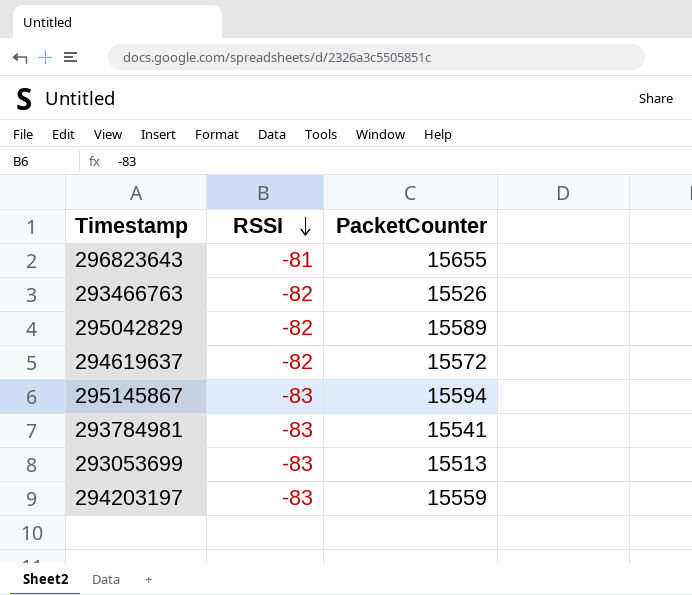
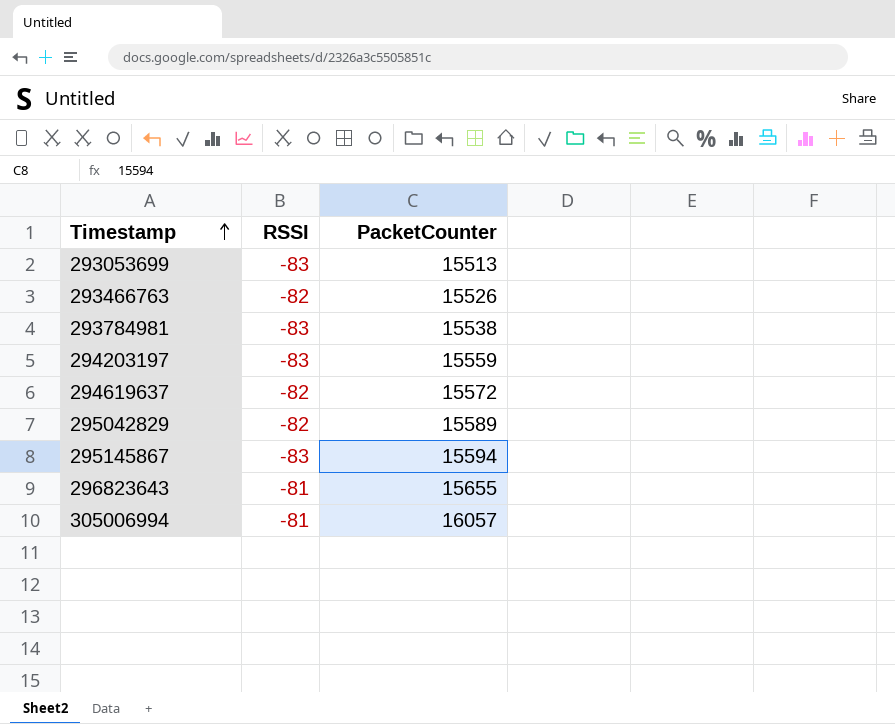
row order: RSSI descending -> Timestamp ascending
293784981 | PacketCounter: 15541 -> 15538
row 305006994: none -> -81 | 16057

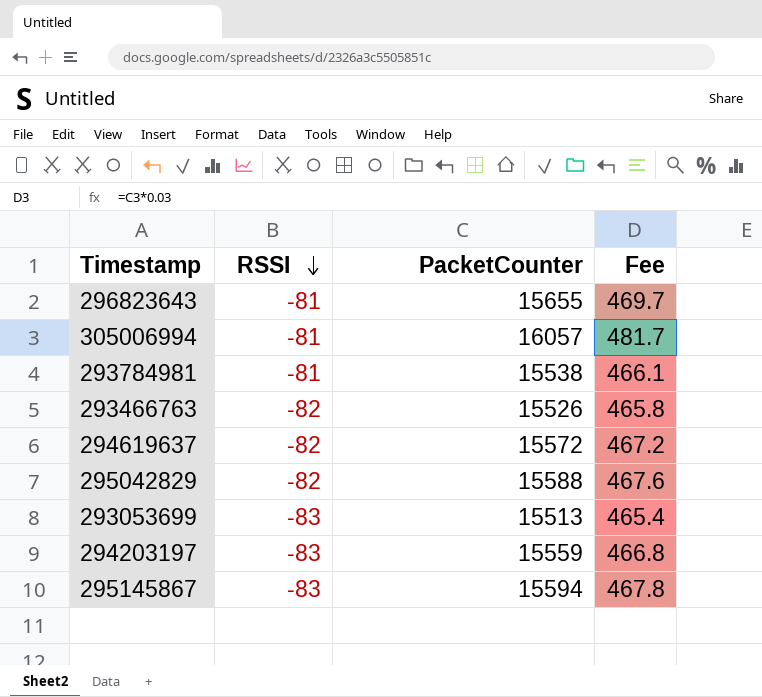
row order: Timestamp ascending -> RSSI descending
column Fee | formula: none -> [PacketCounter] * 0.03
293784981 | RSSI: -83 -> -81
295042829 | PacketCounter: 15589 -> 15588

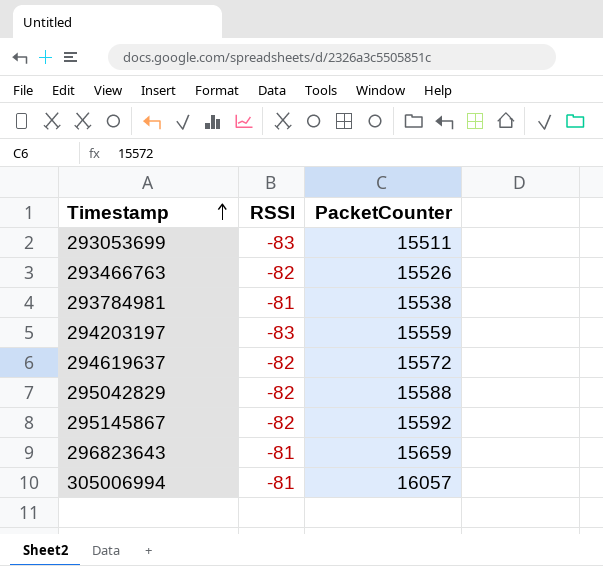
row order: RSSI descending -> Timestamp ascending
column Fee | formula: [PacketCounter] * 0.03 -> none
293053699 | PacketCounter: 15513 -> 15511
295145867 | RSSI: -83 -> -82
295145867 | PacketCounter: 15594 -> 15592
296823643 | PacketCounter: 15655 -> 15659

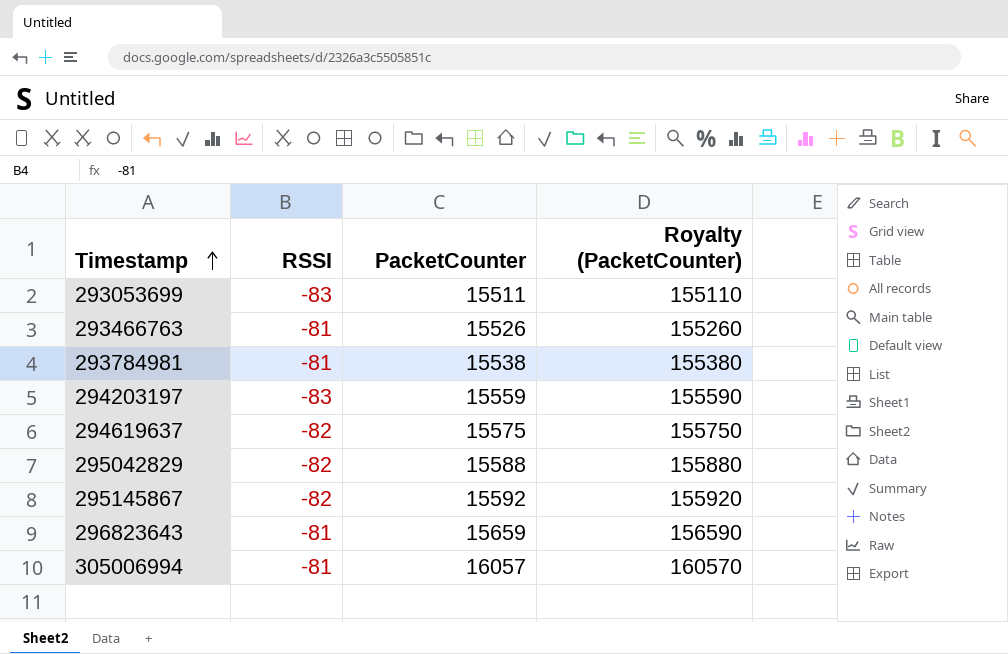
column Royalty (PacketCounter) | formula: none -> [PacketCounter] * 10
293466763 | RSSI: -82 -> -81
294619637 | PacketCounter: 15572 -> 15575

